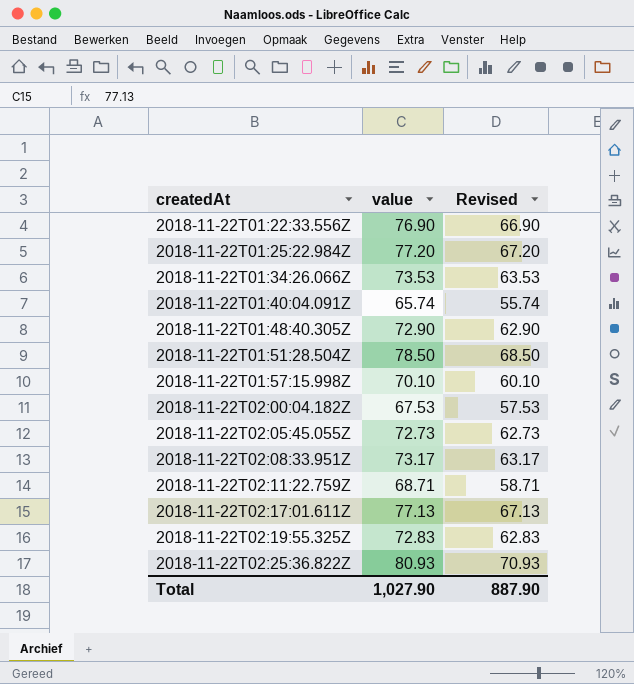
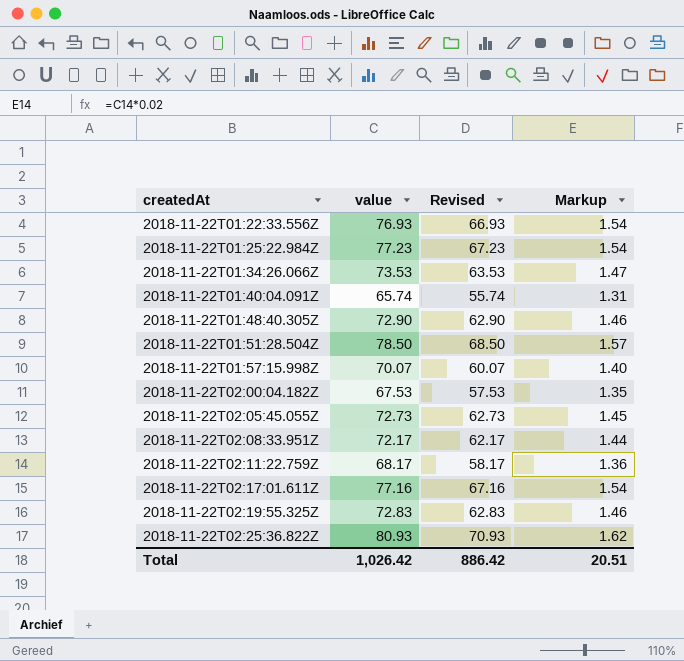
column Markup | formula: none -> [value] * 0.02
2018-11-22T01:22:33.556Z | value: 76.90 -> 76.93
2018-11-22T01:22:33.556Z | Revised: 66.90 -> 66.93
2018-11-22T01:25:22.984Z | value: 77.20 -> 77.23
2018-11-22T01:25:22.984Z | Revised: 67.20 -> 67.23
2018-11-22T01:57:15.998Z | value: 70.10 -> 70.07
2018-11-22T01:57:15.998Z | Revised: 60.10 -> 60.07
2018-11-22T02:08:33.951Z | value: 73.17 -> 72.17
2018-11-22T02:08:33.951Z | Revised: 63.17 -> 62.17
2018-11-22T02:11:22.759Z | value: 68.71 -> 68.17
2018-11-22T02:11:22.759Z | Revised: 58.71 -> 58.17
2018-11-22T02:17:01.611Z | value: 77.13 -> 77.16
2018-11-22T02:17:01.611Z | Revised: 67.13 -> 67.16
Total | value: 1,027.90 -> 1,026.42
Total | Revised: 887.90 -> 886.42

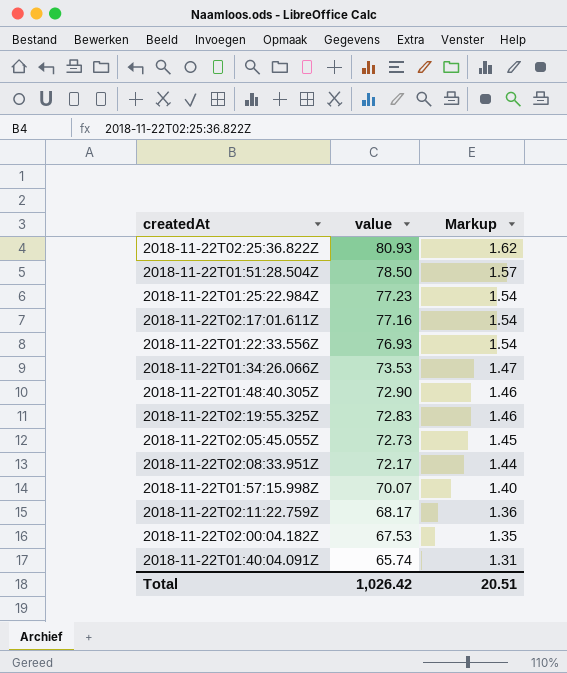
row order: createdAt ascending -> value descending
column Revised | formula: [value] - 10 -> none

